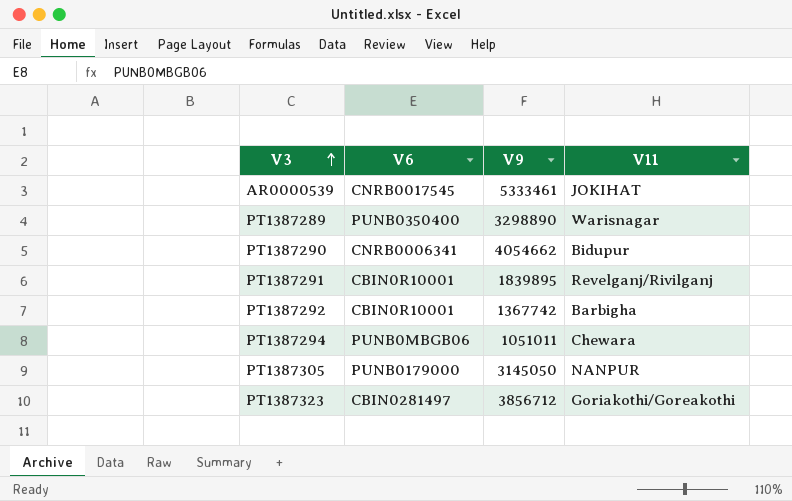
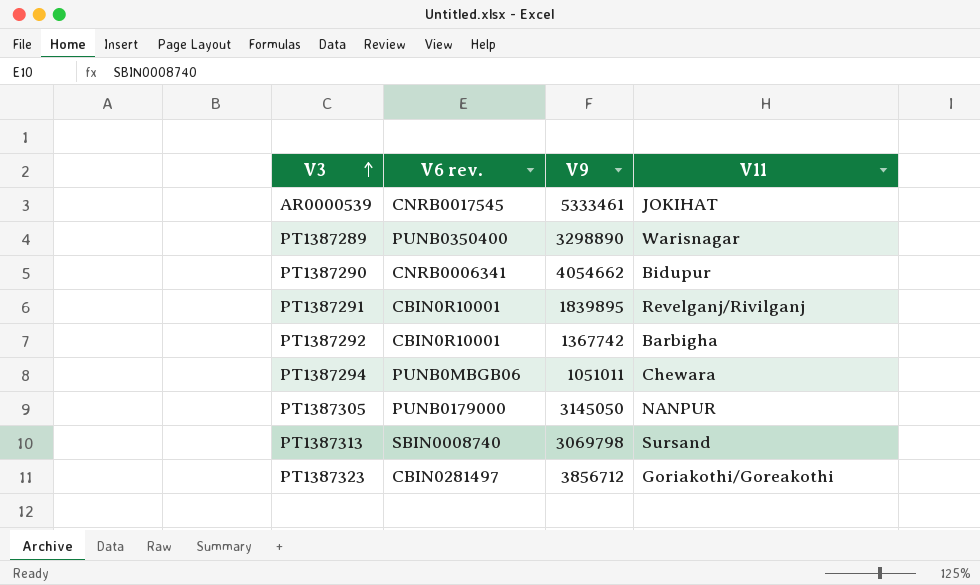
column name: V6 -> V6 rev.
row PT1387313: none -> SBIN0008740 | 3069798 | Sursand

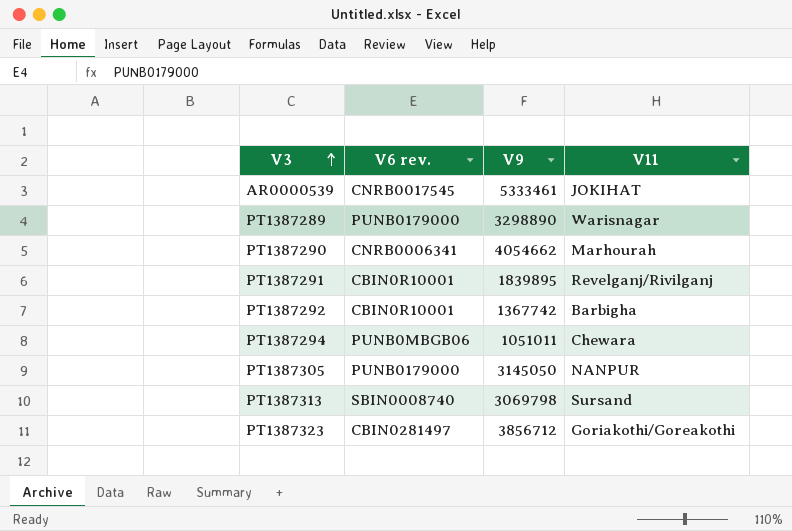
PT1387289 | V6 rev.: PUNB0350400 -> PUNB0179000
PT1387290 | V11: Bidupur -> Marhourah

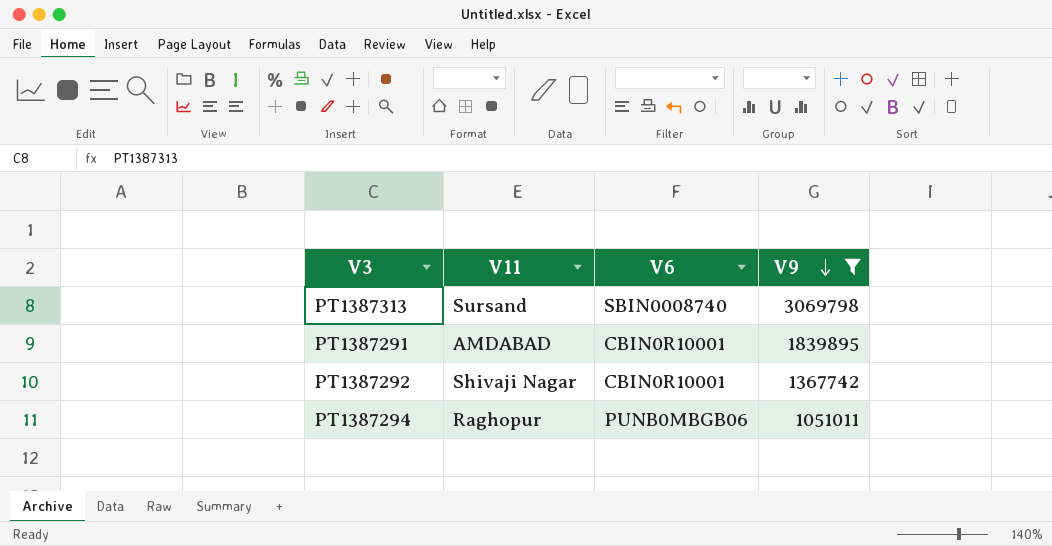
filter: none -> V9 <= 3069798
row order: V3 ascending -> V9 descending
column V11 | position: 4 -> 2
column name: V6 rev. -> V6
PT1387291 | V11: Revelganj/Rivilganj -> AMDABAD
PT1387292 | V11: Barbigha -> Shivaji Nagar
PT1387294 | V11: Chewara -> Raghopur

